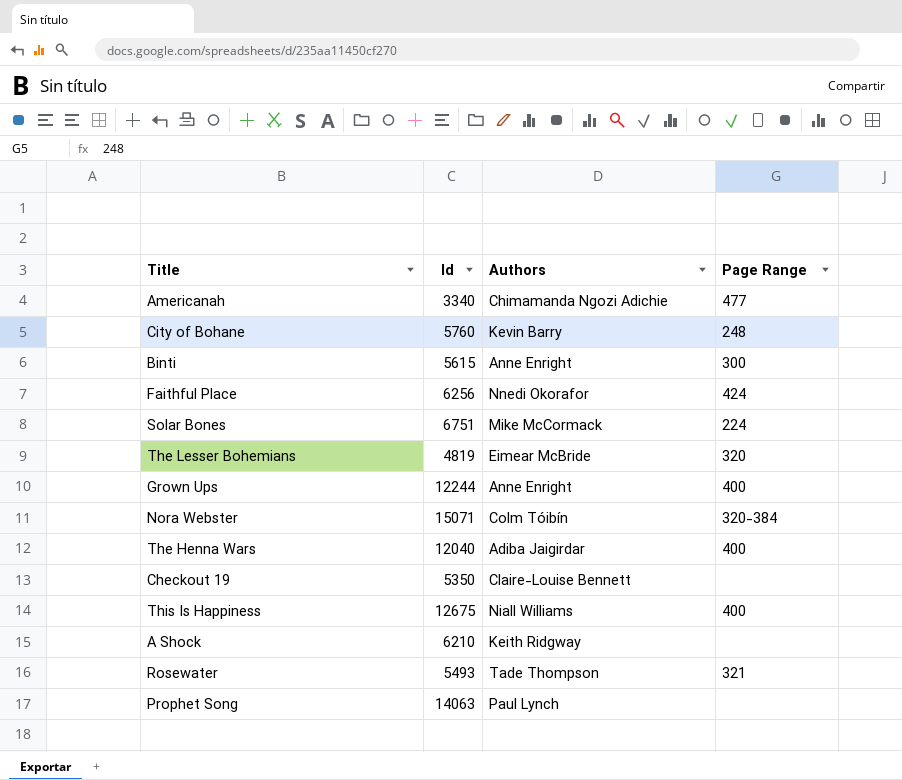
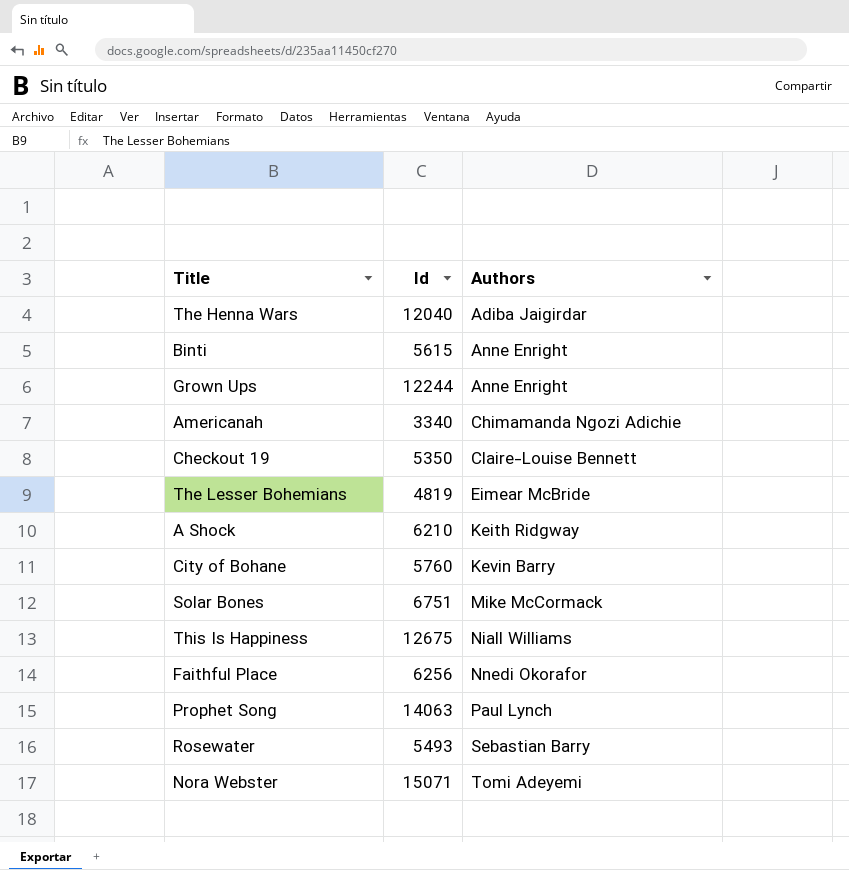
row order: none -> Authors ascending
column Page Range | position: 4 -> none
Rosewater | Authors: Tade Thompson -> Sebastian Barry
Nora Webster | Authors: Colm Tóibín -> Tomi Adeyemi

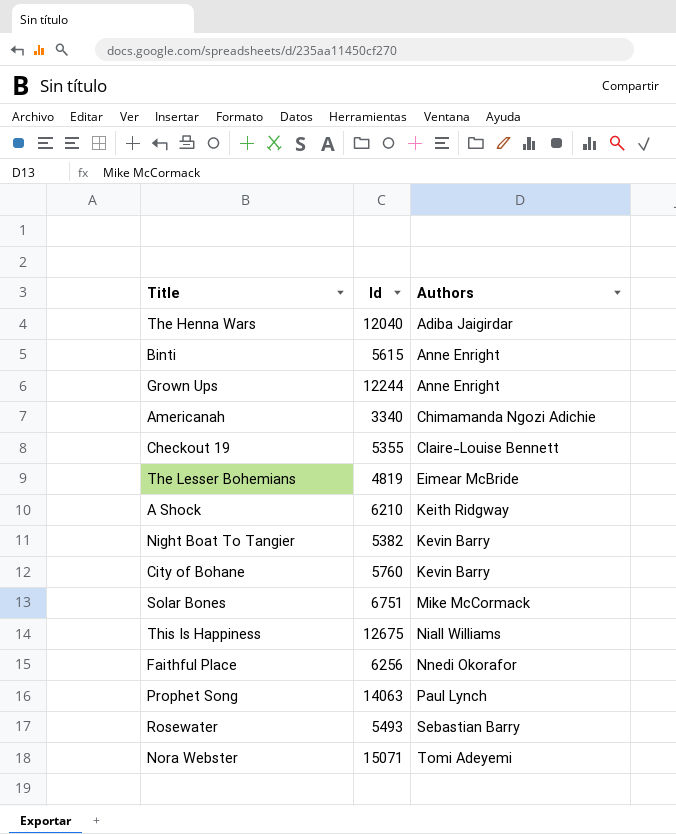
Checkout 19 | Id: 5350 -> 5355
row Night Boat To Tangier: none -> 5382 | Kevin Barry

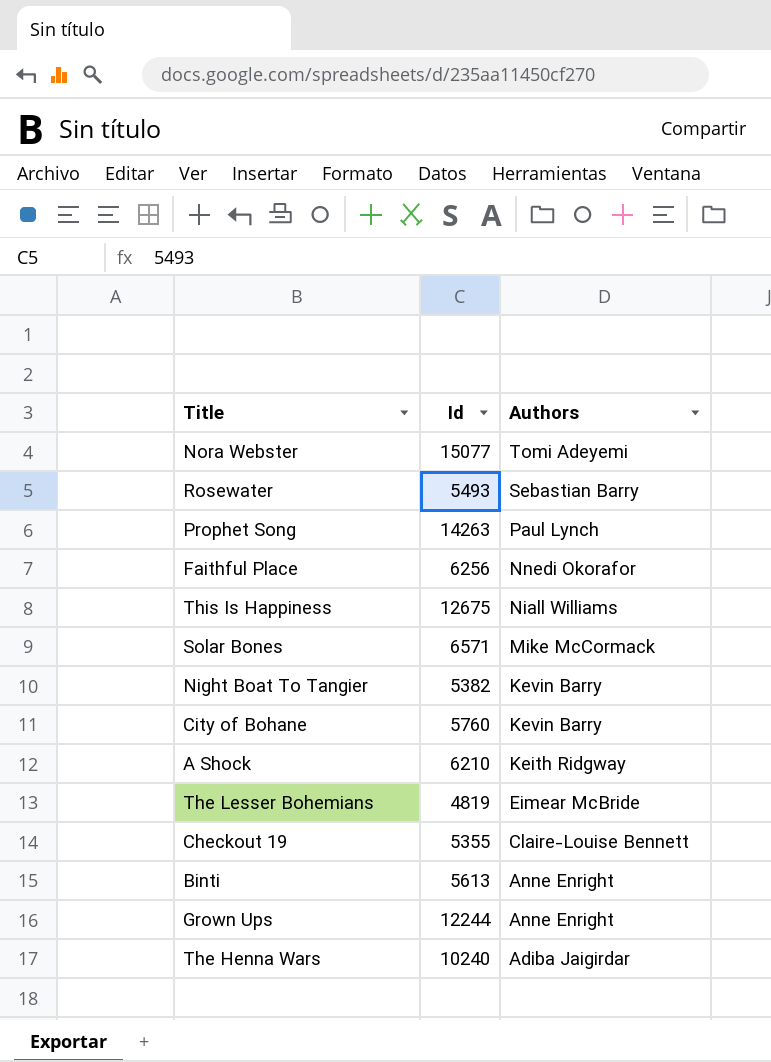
row order: Authors ascending -> Authors descending
row Americanah: 3340 | Chimamanda Ngozi Adichie -> none
Nora Webster | Id: 15071 -> 15077
Prophet Song | Id: 14063 -> 14263
Solar Bones | Id: 6751 -> 6571
Binti | Id: 5615 -> 5613
The Henna Wars | Id: 12040 -> 10240

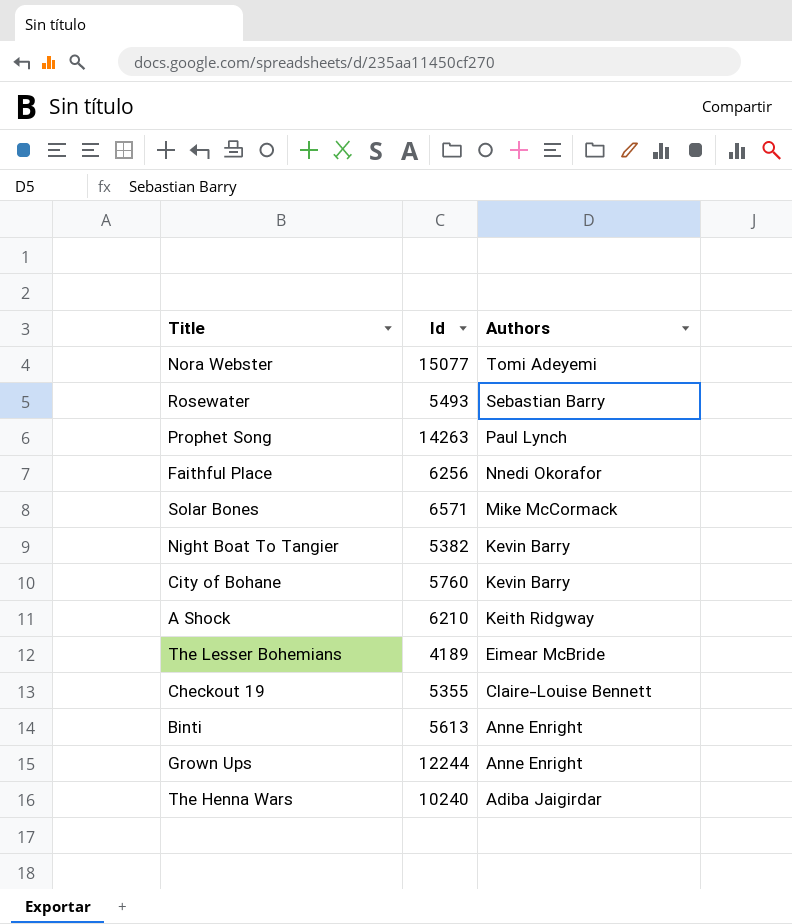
row This Is Happiness: 12675 | Niall Williams -> none
The Lesser Bohemians | Id: 4819 -> 4189

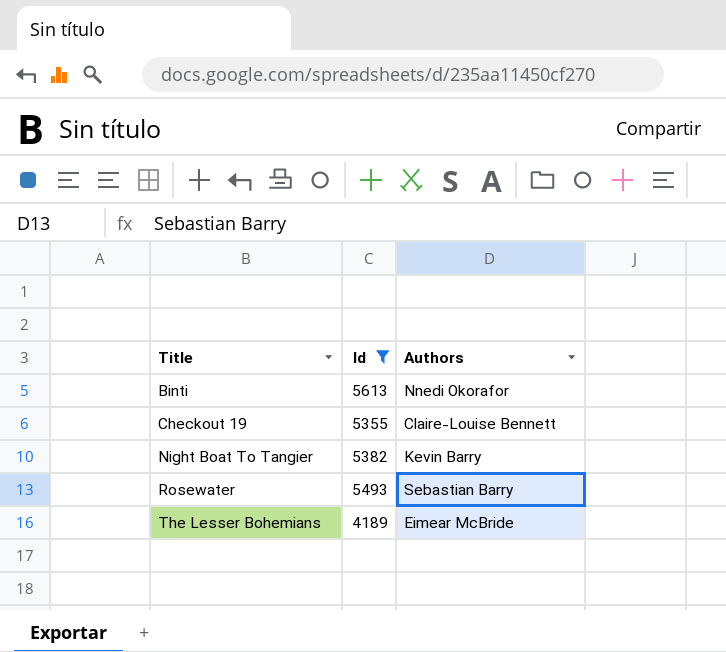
filter: none -> Id <= 5613
row order: Authors descending -> Title ascending
Binti | Authors: Anne Enright -> Nnedi Okorafor

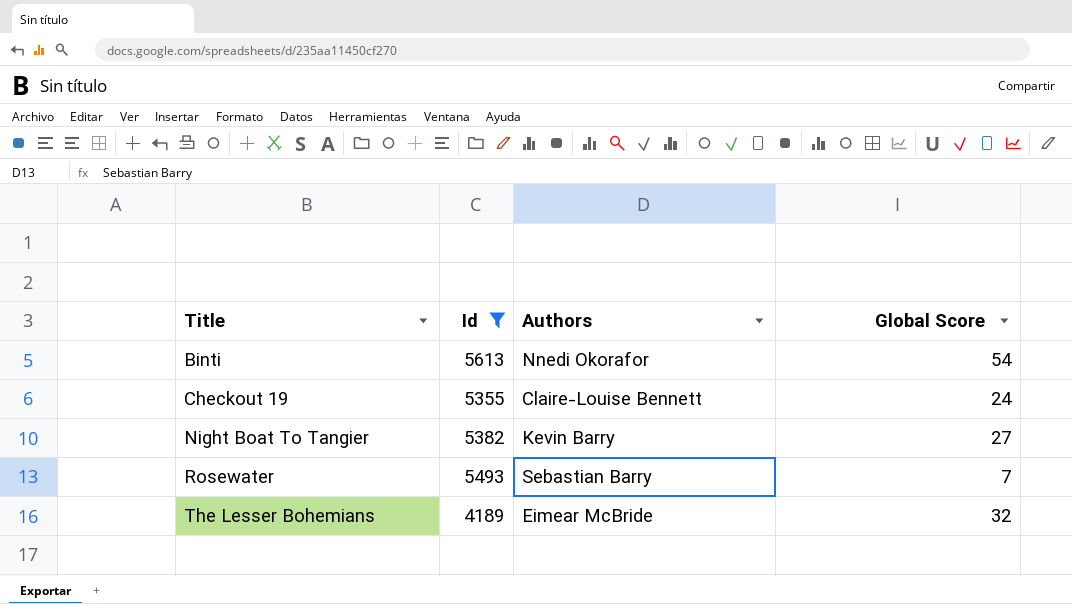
column Global Score | position: none -> 4

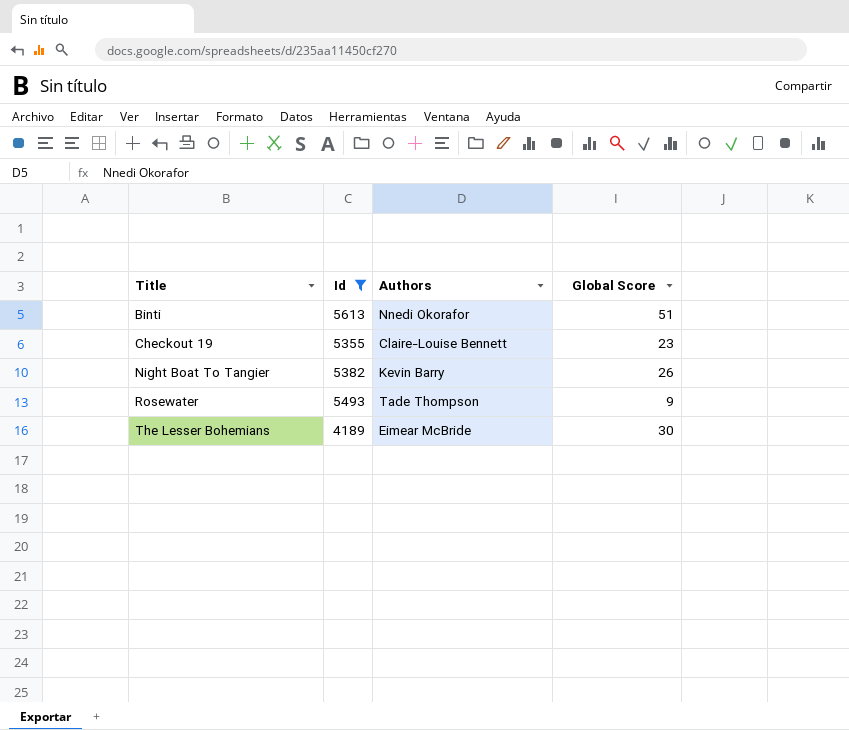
Binti | Global Score: 54 -> 51
Checkout 19 | Global Score: 24 -> 23
Night Boat To Tangier | Global Score: 27 -> 26
Rosewater | Authors: Sebastian Barry -> Tade Thompson
Rosewater | Global Score: 7 -> 9
The Lesser Bohemians | Global Score: 32 -> 30

